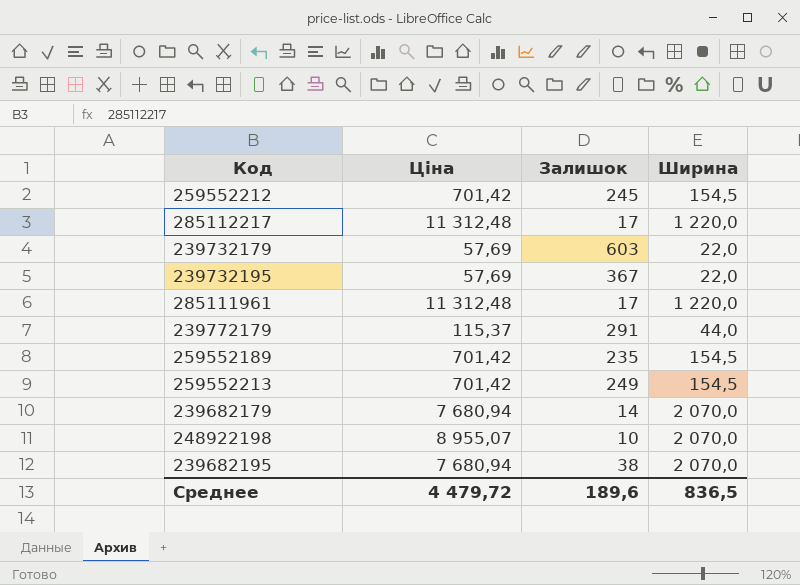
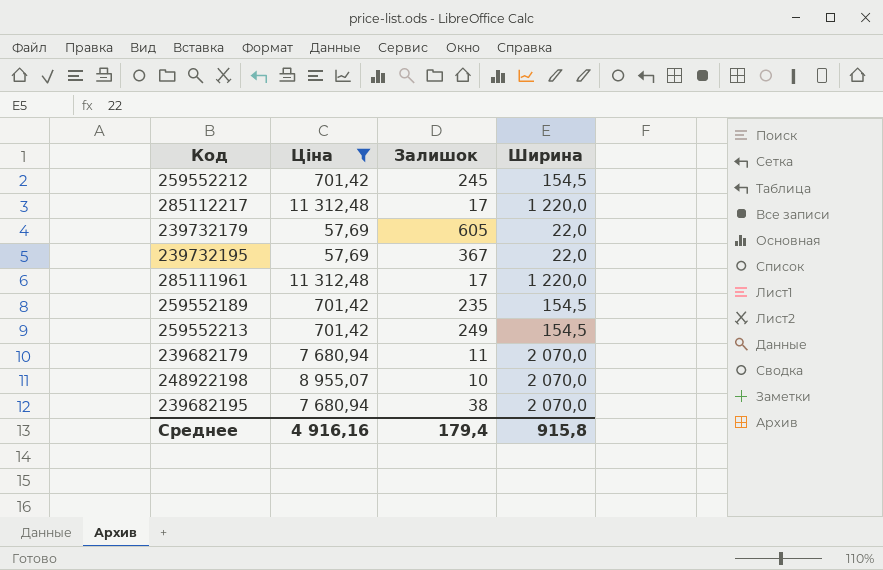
filter: none -> Ціна != 115,37
239732179 | Залишок: 603 -> 605
239682179 | Залишок: 14 -> 11
Среднее | Ціна: 4 479,72 -> 4 916,16
Среднее | Залишок: 189,6 -> 179,4
Среднее | Ширина: 836,5 -> 915,8

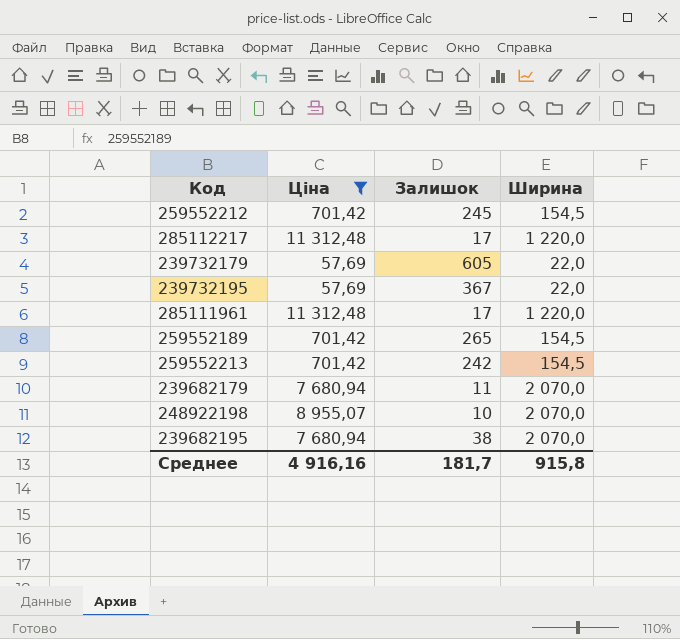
259552189 | Залишок: 235 -> 265
259552213 | Залишок: 249 -> 242
Среднее | Залишок: 179,4 -> 181,7

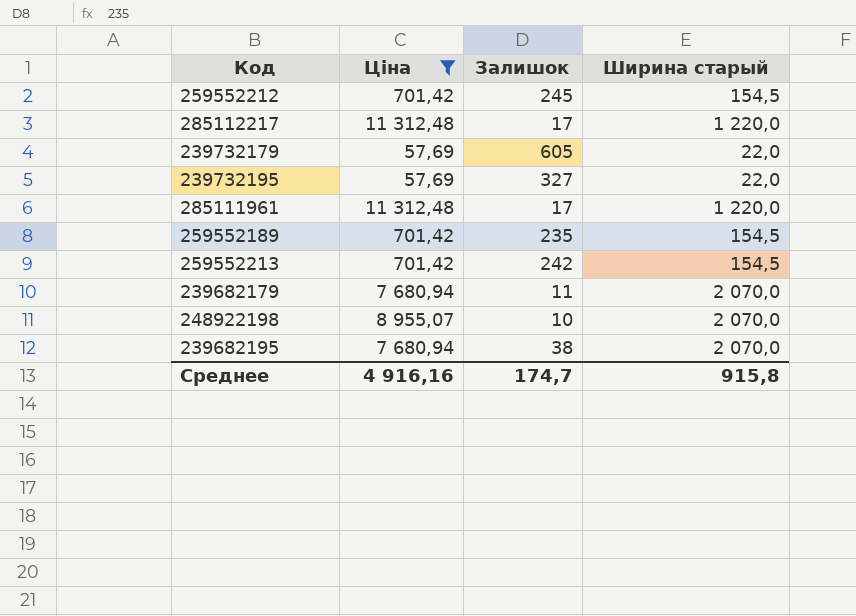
column name: Ширина -> Ширина старый
239732195 | Залишок: 367 -> 327
259552189 | Залишок: 265 -> 235
Среднее | Залишок: 181,7 -> 174,7

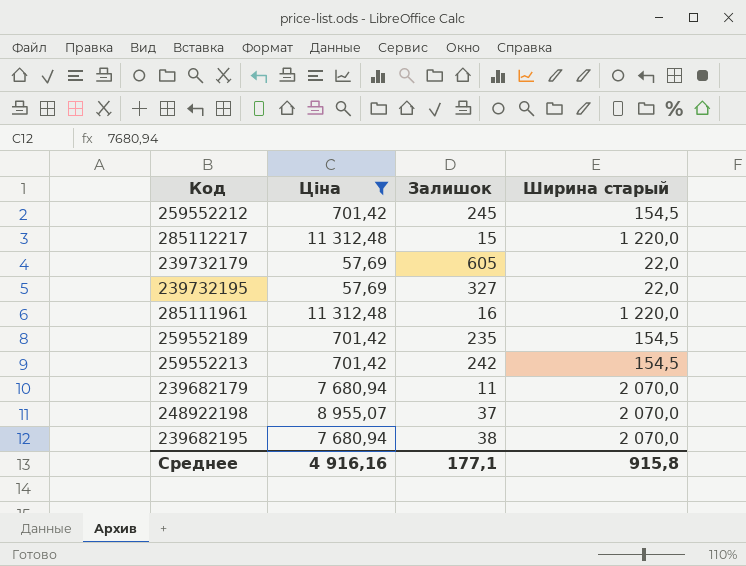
285112217 | Залишок: 17 -> 15
285111961 | Залишок: 17 -> 16
248922198 | Залишок: 10 -> 37
Среднее | Залишок: 174,7 -> 177,1

